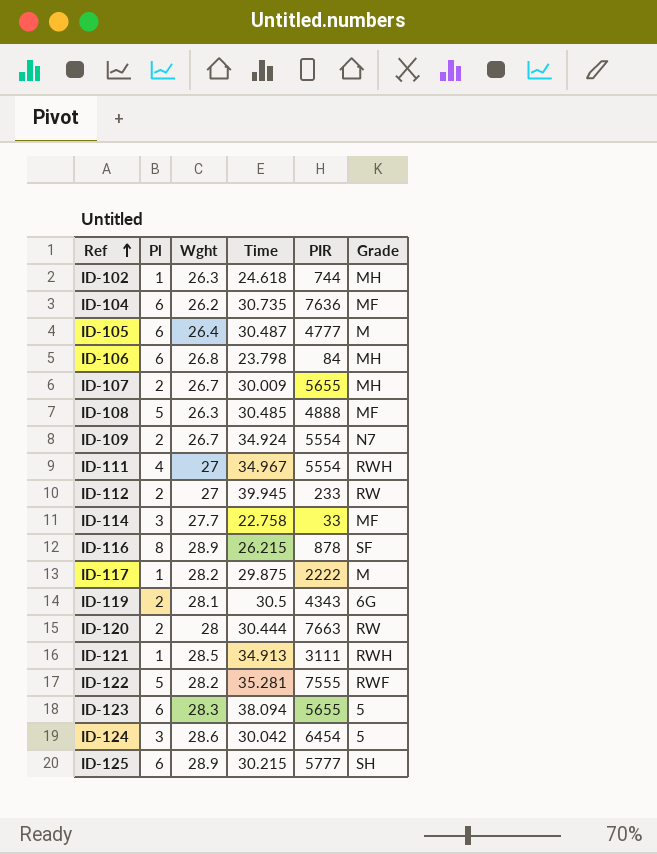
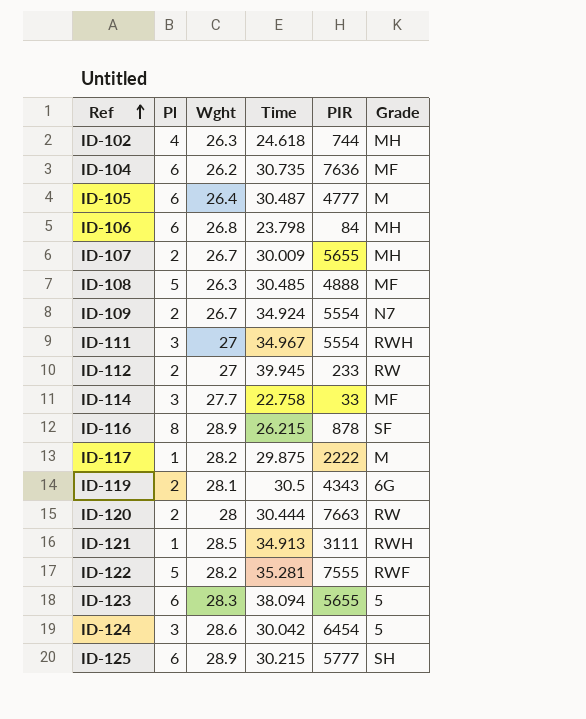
ID-102 | Pl: 1 -> 4
ID-111 | Pl: 4 -> 3

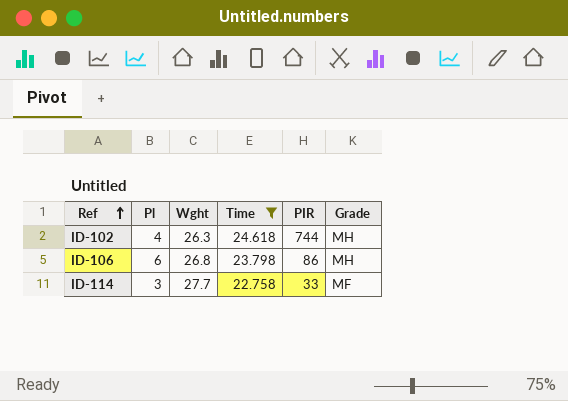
filter: none -> Time <= 24.618
ID-106 | PIR: 84 -> 86

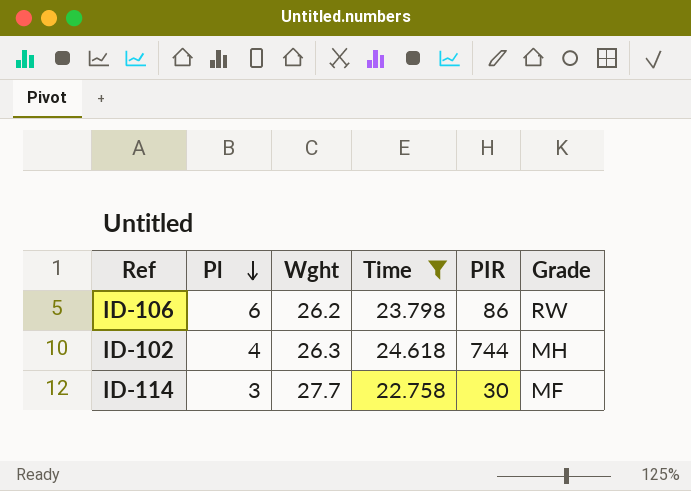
row order: Ref ascending -> Pl descending
ID-106 | Wght: 26.8 -> 26.2
ID-106 | Grade: MH -> RW
ID-114 | PIR: 33 -> 30

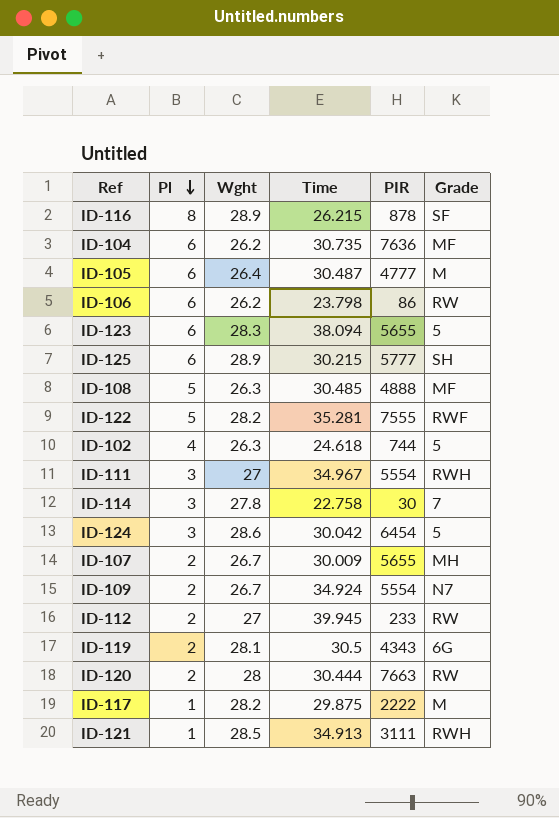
filter: Time <= 24.618 -> none
ID-102 | Grade: MH -> 5
ID-114 | Wght: 27.7 -> 27.8
ID-114 | Grade: MF -> 7

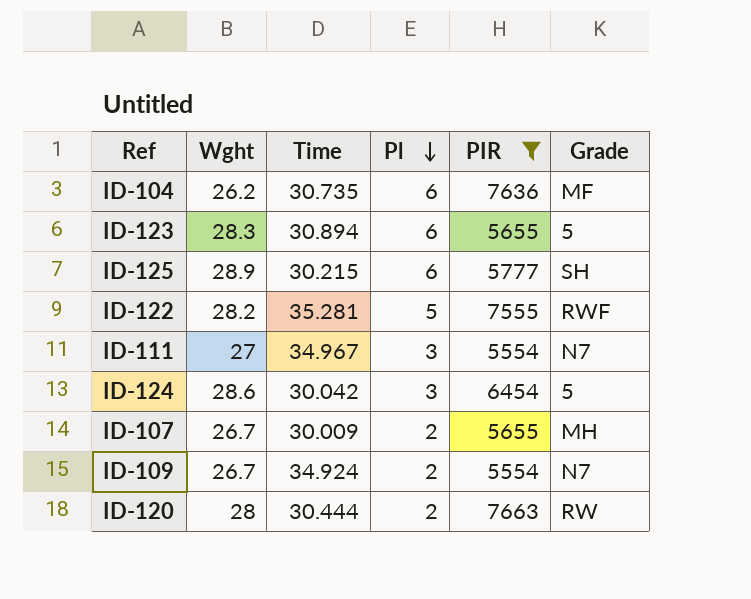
filter: none -> PIR >= 5554
column Pl | position: 2 -> 4
ID-123 | Time: 38.094 -> 30.894
ID-111 | Grade: RWH -> N7

